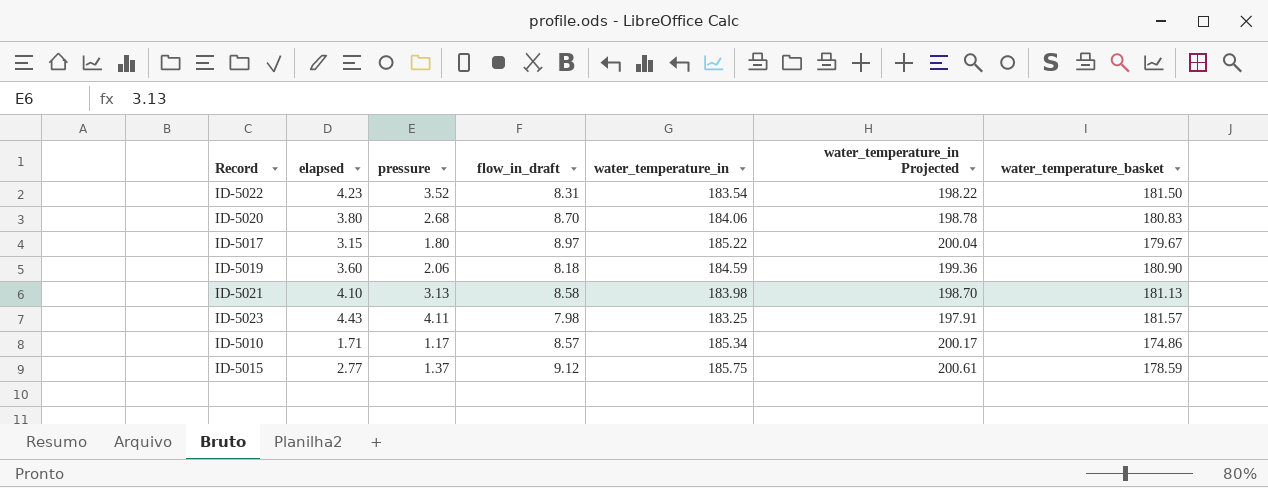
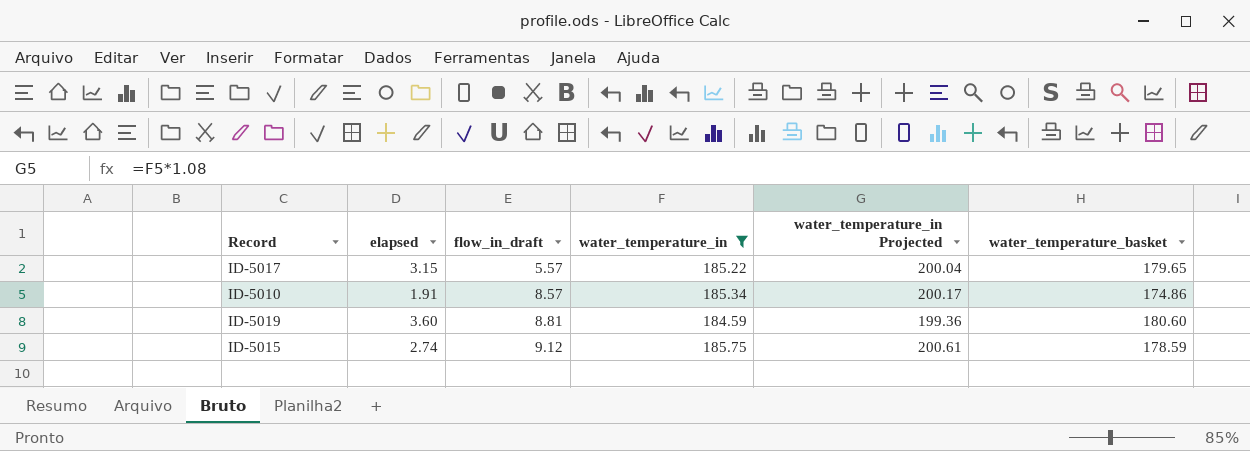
filter: none -> water_temperature_in >= 184.59
row order: none -> flow_in_draft ascending
column pressure | position: 3 -> none
ID-5017 | flow_in_draft: 8.97 -> 5.57
ID-5017 | water_temperature_basket: 179.67 -> 179.65
ID-5010 | elapsed: 1.71 -> 1.91
ID-5019 | flow_in_draft: 8.18 -> 8.81
ID-5019 | water_temperature_basket: 180.90 -> 180.60
ID-5015 | elapsed: 2.77 -> 2.74

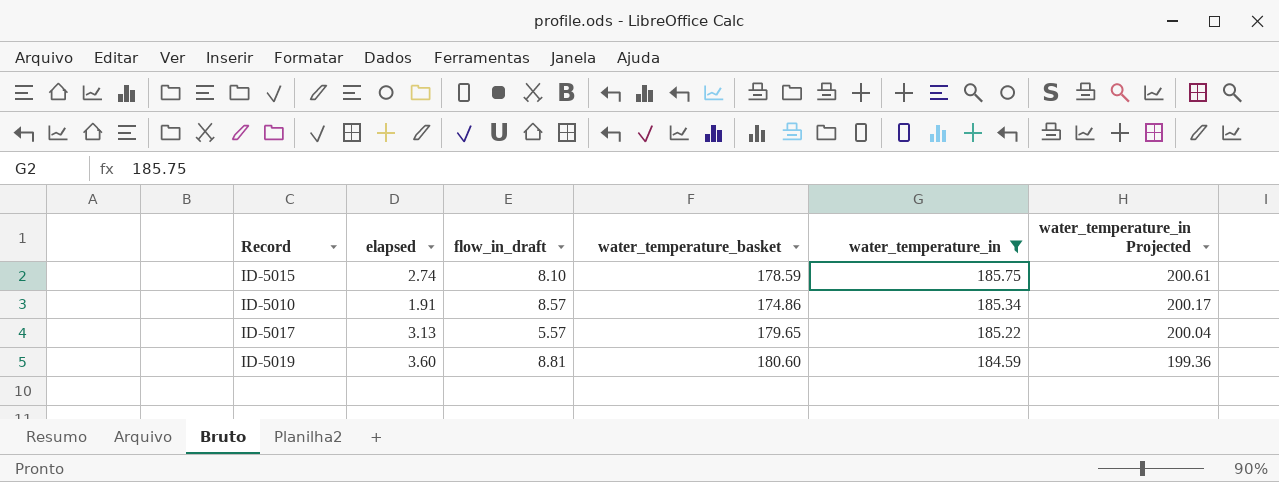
row order: flow_in_draft ascending -> water_temperature_in descending
column water_temperature_basket | position: 6 -> 4
ID-5015 | flow_in_draft: 9.12 -> 8.10
ID-5017 | elapsed: 3.15 -> 3.13

